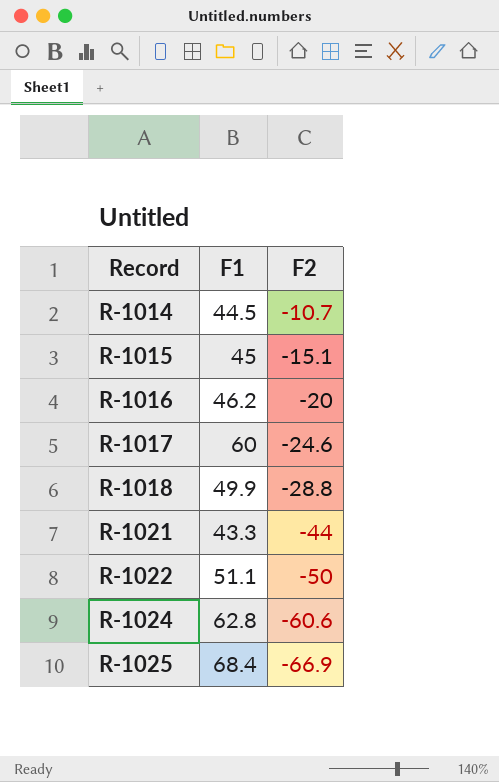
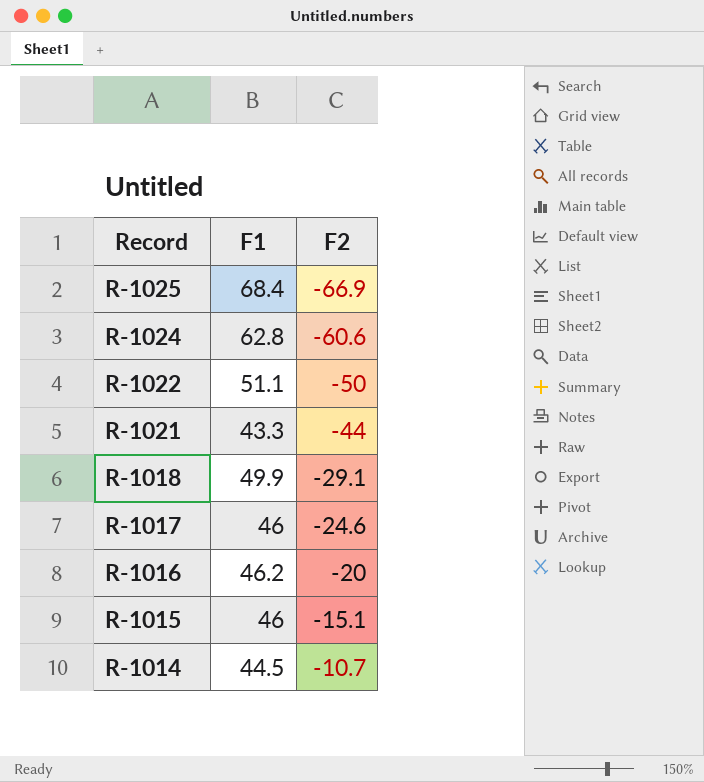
row order: Record ascending -> Record descending
R-1018 | F2: -28.8 -> -29.1
R-1017 | F1: 60 -> 46
R-1015 | F1: 45 -> 46

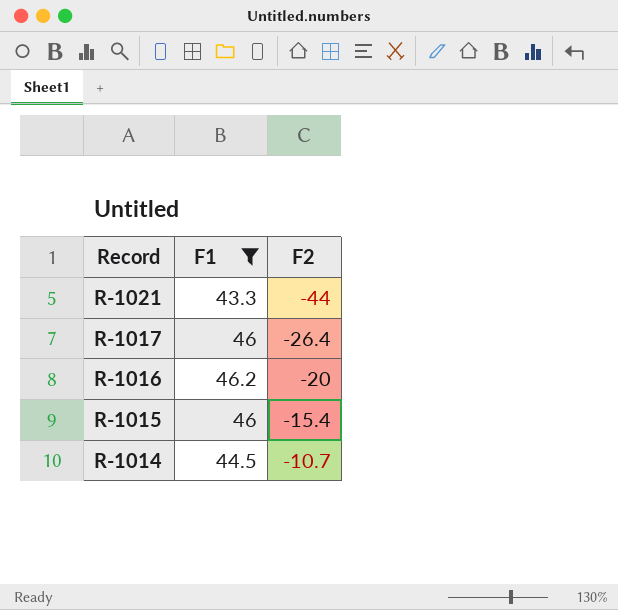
filter: none -> F1 <= 46.2
R-1017 | F2: -24.6 -> -26.4
R-1015 | F2: -15.1 -> -15.4

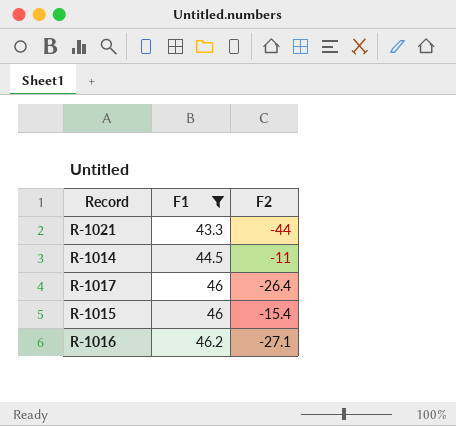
row order: Record descending -> F1 ascending
R-1014 | F2: -10.7 -> -11
R-1016 | F2: -20 -> -27.1

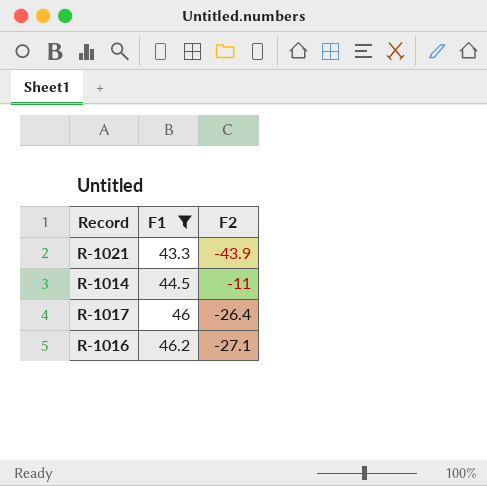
row R-1015: 46 | -15.4 -> none
R-1021 | F2: -44 -> -43.9

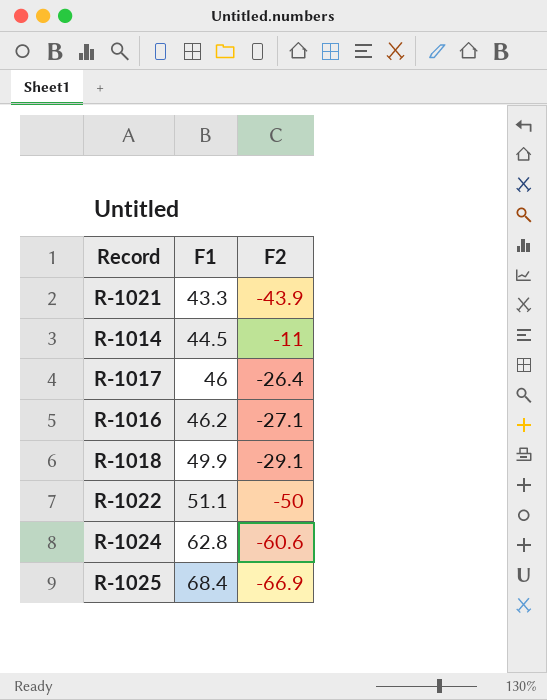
filter: F1 <= 46.2 -> none

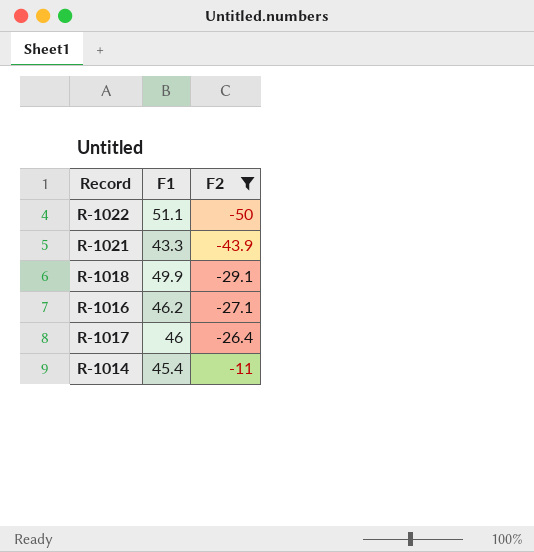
filter: none -> F2 >= -50
row order: F1 ascending -> F2 ascending
R-1014 | F1: 44.5 -> 45.4

